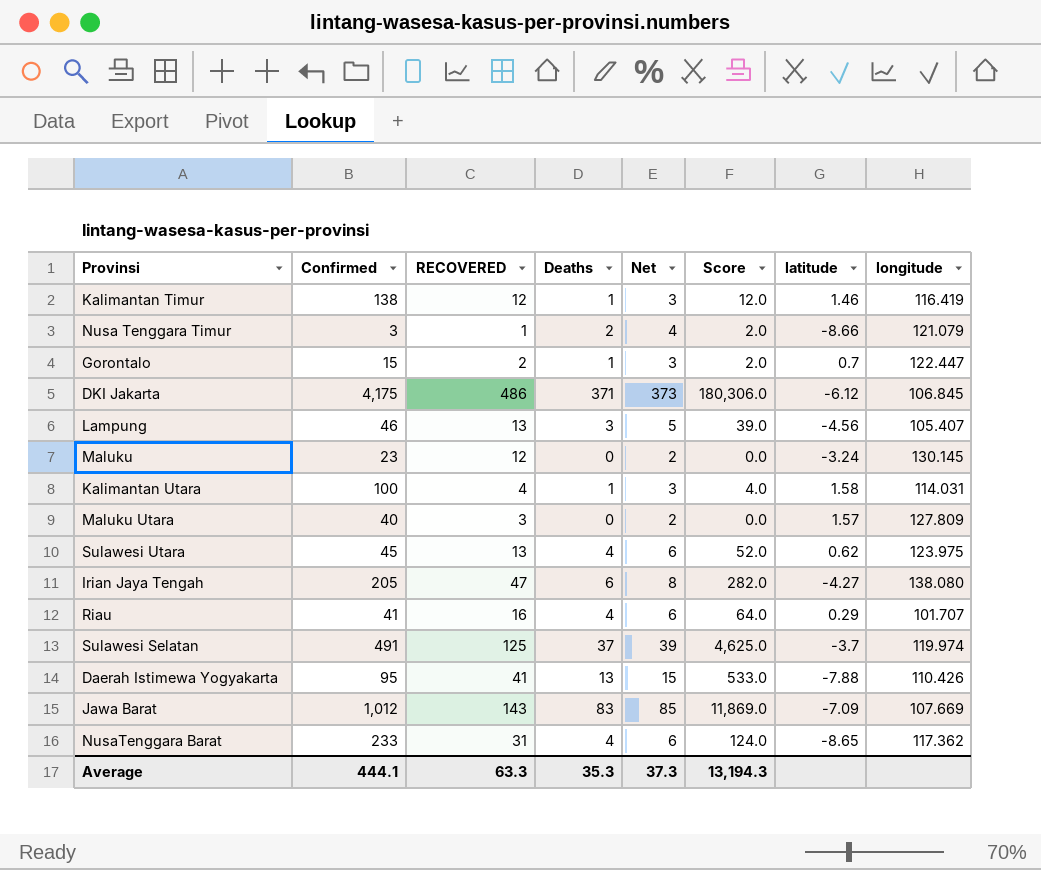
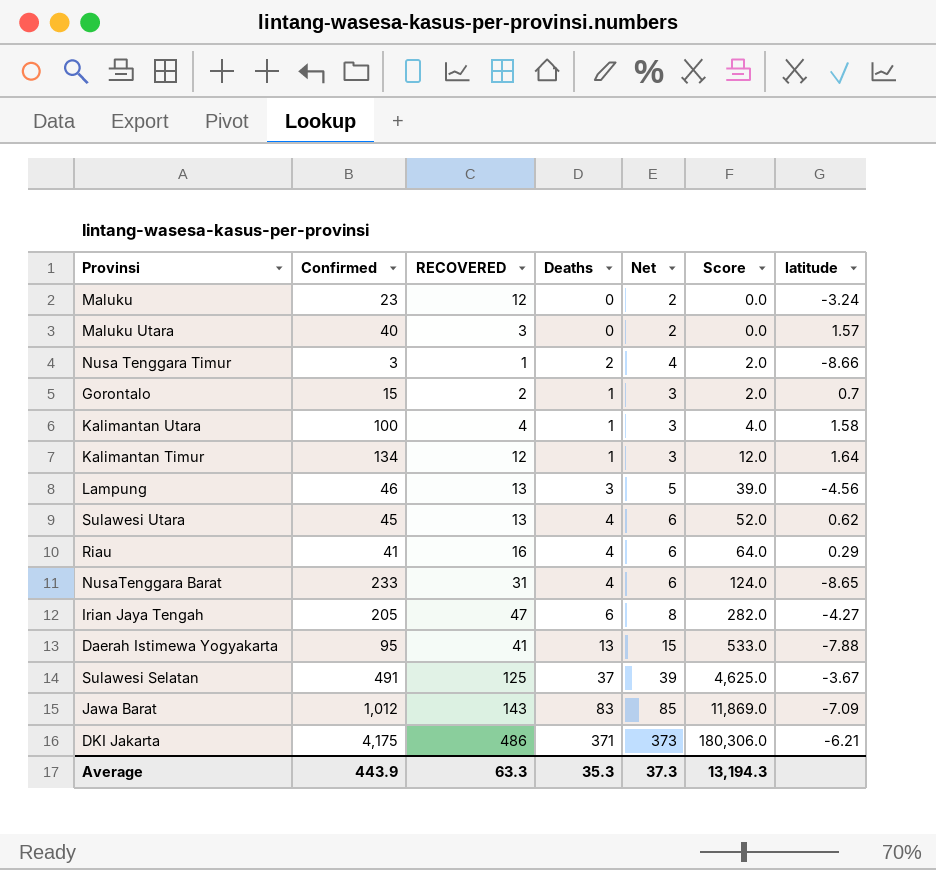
row order: none -> Score ascending
column longitude | position: 8 -> none
Kalimantan Timur | Confirmed: 138 -> 134
Kalimantan Timur | latitude: 1.46 -> 1.64
Sulawesi Selatan | latitude: -3.7 -> -3.67
DKI Jakarta | latitude: -6.12 -> -6.21
Average | Confirmed: 444.1 -> 443.9

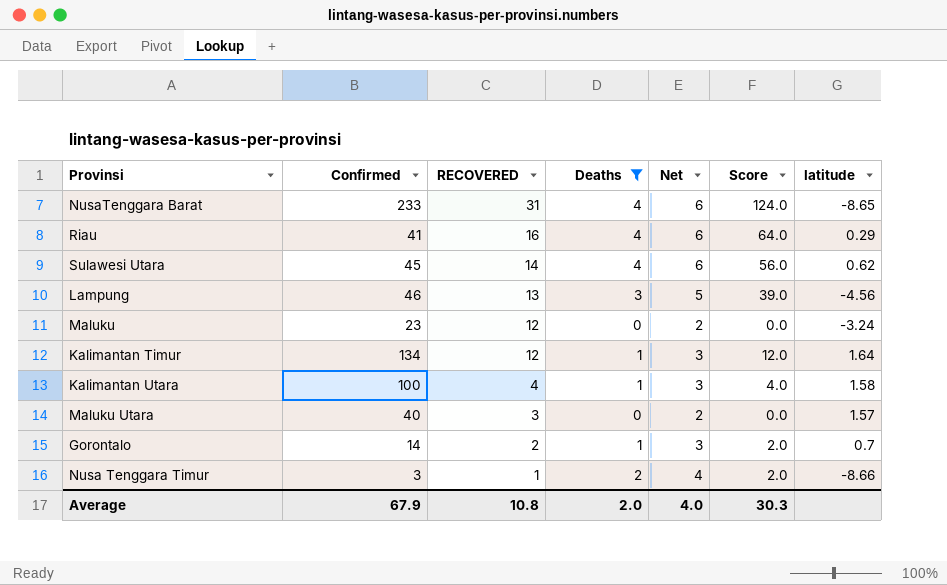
filter: none -> Deaths <= 4
row order: Score ascending -> RECOVERED descending
Sulawesi Utara | RECOVERED: 13 -> 14
Sulawesi Utara | Score: 52.0 -> 56.0
Gorontalo | Confirmed: 15 -> 14
Average | Confirmed: 443.9 -> 67.9
Average | RECOVERED: 63.3 -> 10.8
Average | Deaths: 35.3 -> 2.0
Average | Net: 37.3 -> 4.0
Average | Score: 13,194.3 -> 30.3

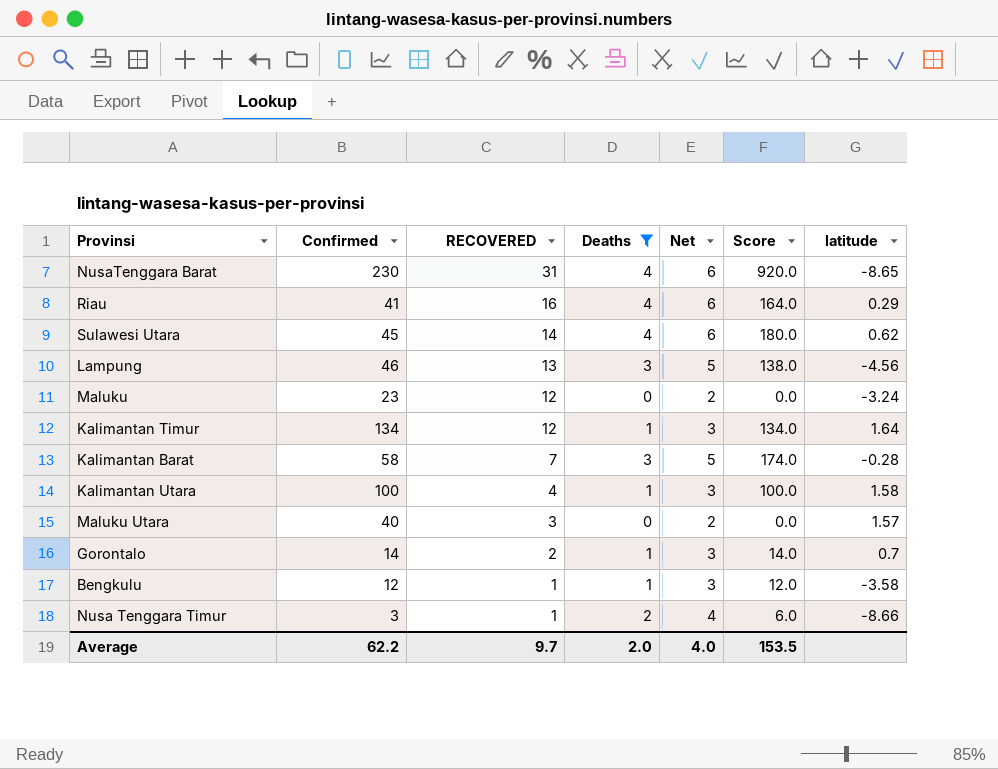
column Score | formula: [RECOVERED] * [Deaths] -> [Confirmed] * [Deaths]
NusaTenggara Barat | Confirmed: 233 -> 230
row Kalimantan Barat: none -> 58 | 7 | 3 | 5 | 174.0 | -0.28
row Bengkulu: none -> 12 | 1 | 1 | 3 | 12.0 | -3.58
Average | Confirmed: 67.9 -> 62.2
Average | RECOVERED: 10.8 -> 9.7
Average | Score: 30.3 -> 153.5

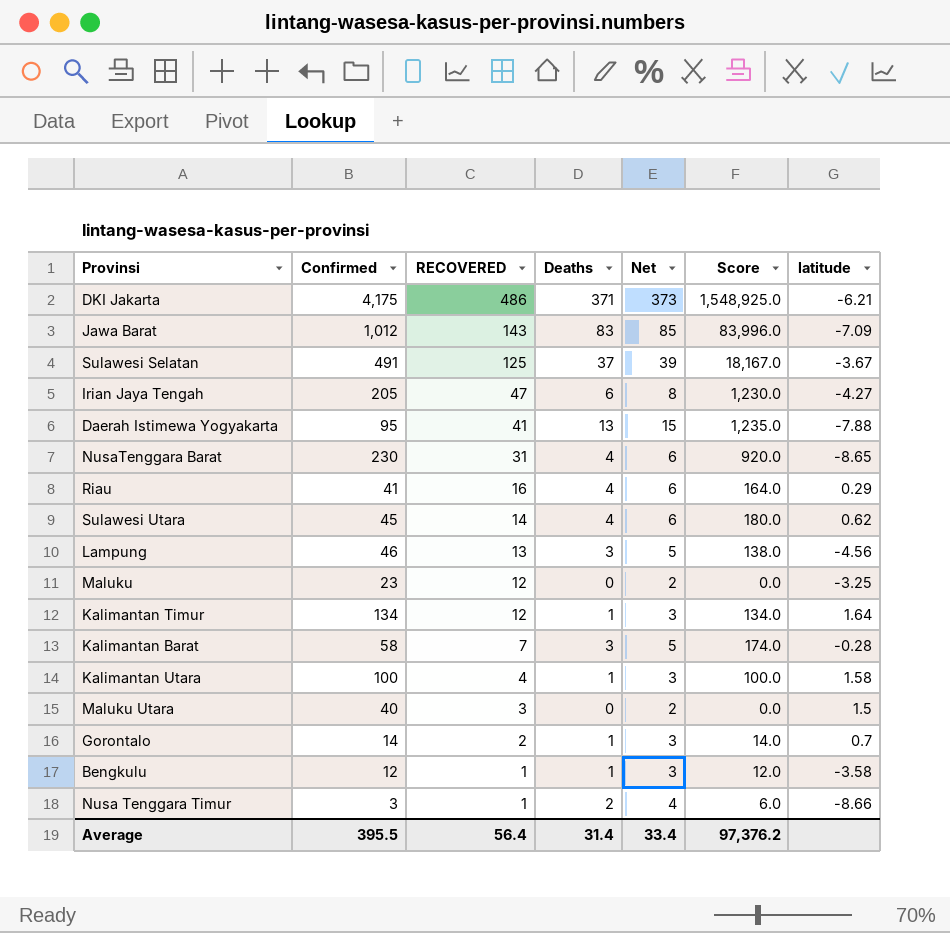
filter: Deaths <= 4 -> none
Maluku | latitude: -3.24 -> -3.25
Maluku Utara | latitude: 1.57 -> 1.5
Average | Confirmed: 62.2 -> 395.5
Average | RECOVERED: 9.7 -> 56.4
Average | Deaths: 2.0 -> 31.4
Average | Net: 4.0 -> 33.4
Average | Score: 153.5 -> 97,376.2

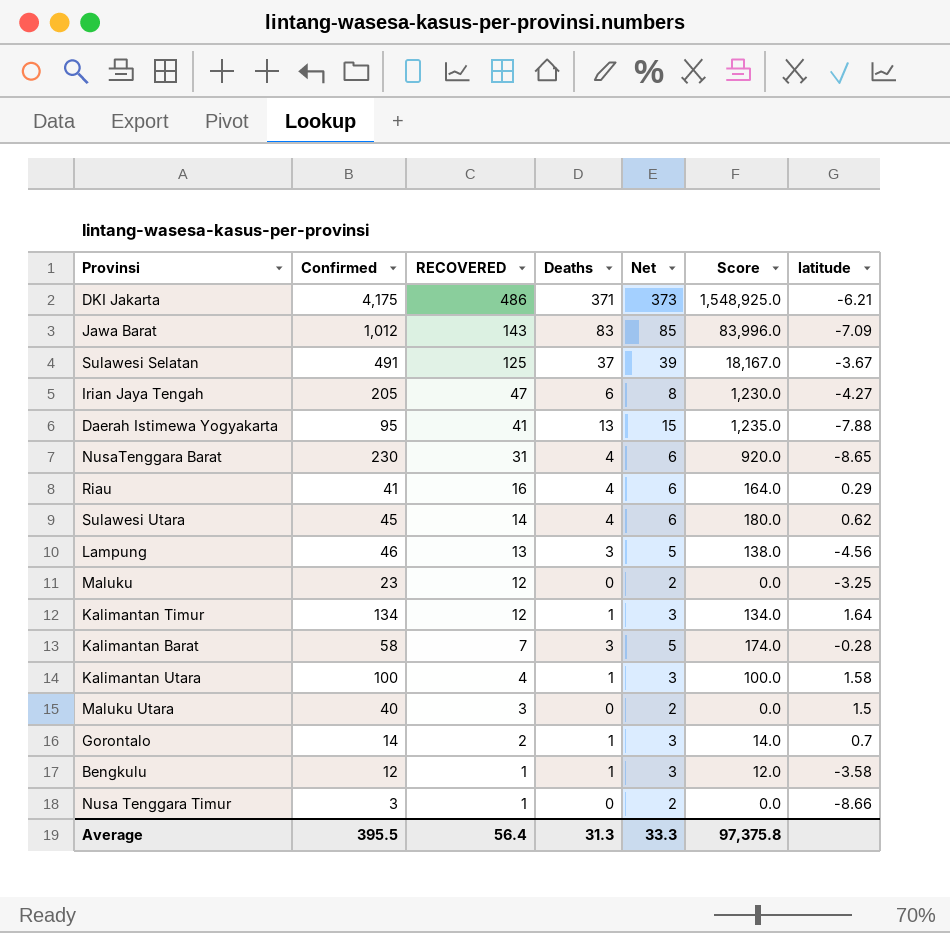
Nusa Tenggara Timur | Deaths: 2 -> 0
Nusa Tenggara Timur | Net: 4 -> 2
Nusa Tenggara Timur | Score: 6.0 -> 0.0
Average | Deaths: 31.4 -> 31.3
Average | Net: 33.4 -> 33.3
Average | Score: 97,376.2 -> 97,375.8

